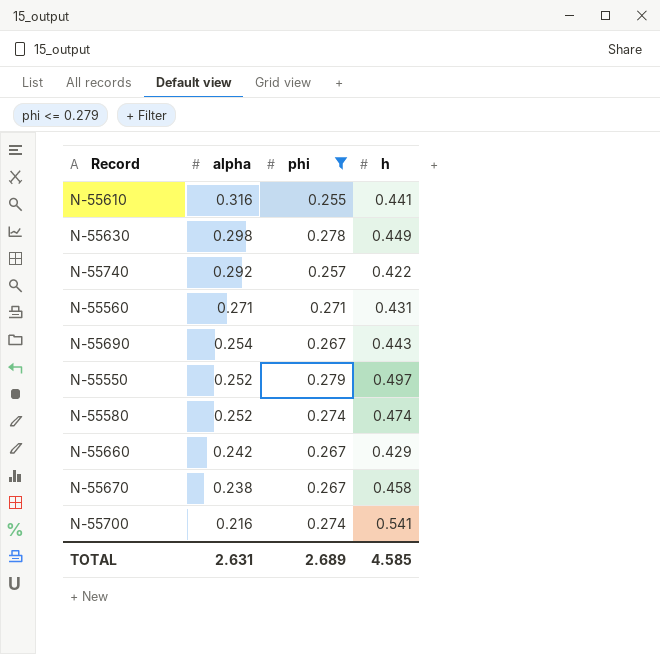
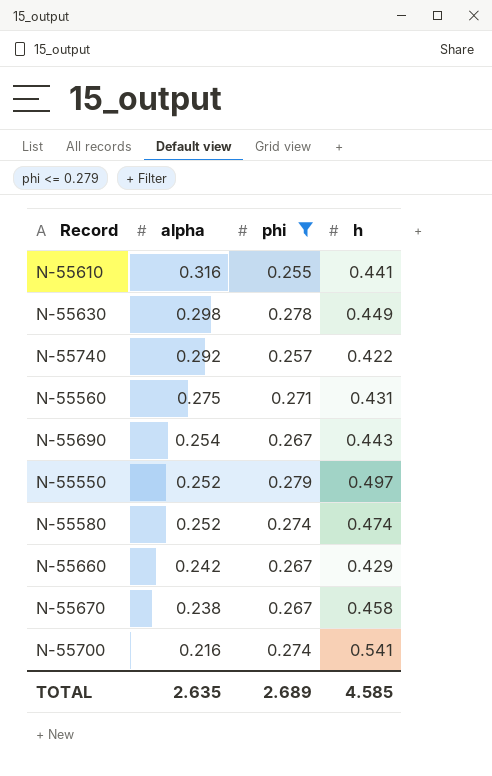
N-55560 | alpha: 0.271 -> 0.275
TOTAL | alpha: 2.631 -> 2.635

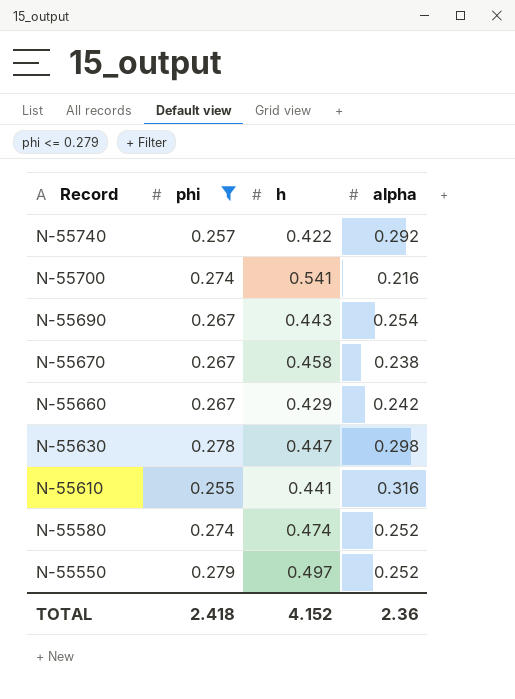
row order: alpha descending -> Record descending
column alpha | position: 2 -> 4
row N-55560: 0.275 | 0.271 | 0.431 -> none
N-55630 | h: 0.449 -> 0.447
TOTAL | phi: 2.689 -> 2.418
TOTAL | h: 4.585 -> 4.152
TOTAL | alpha: 2.635 -> 2.36

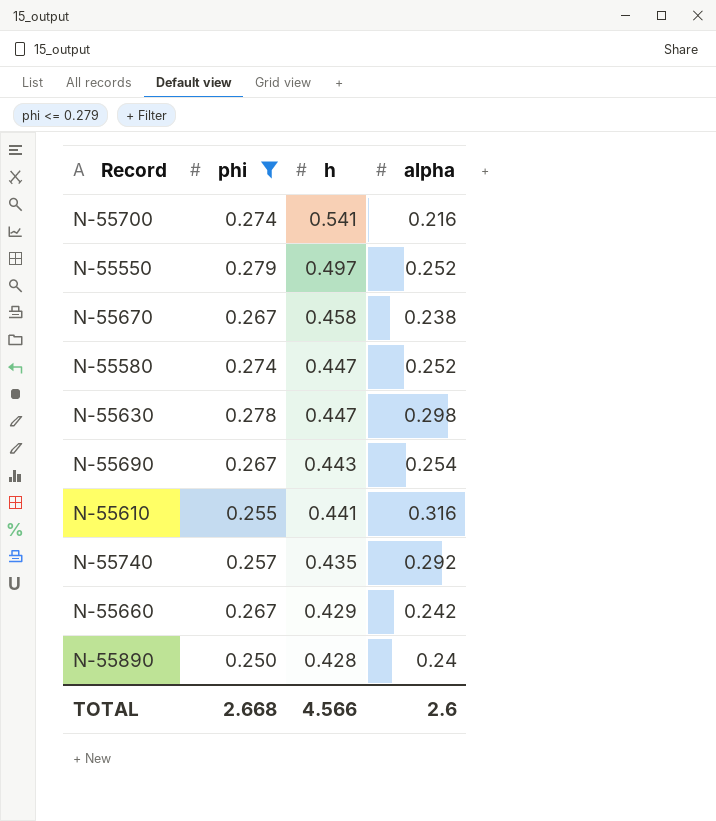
row order: Record descending -> h descending
N-55580 | h: 0.474 -> 0.447
N-55740 | h: 0.422 -> 0.435
row N-55890: none -> 0.250 | 0.428 | 0.24
TOTAL | phi: 2.418 -> 2.668
TOTAL | h: 4.152 -> 4.566
TOTAL | alpha: 2.36 -> 2.6

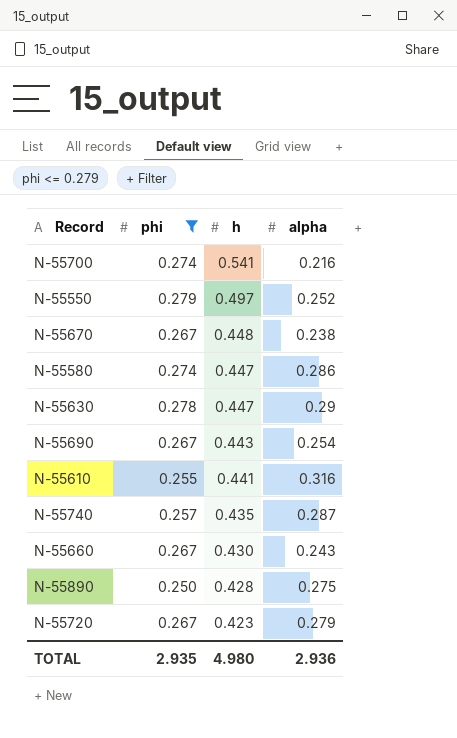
N-55670 | h: 0.458 -> 0.448
N-55580 | alpha: 0.252 -> 0.286
N-55630 | alpha: 0.298 -> 0.29
N-55740 | alpha: 0.292 -> 0.287
N-55660 | h: 0.429 -> 0.430
N-55660 | alpha: 0.242 -> 0.243
N-55890 | alpha: 0.24 -> 0.275
row N-55720: none -> 0.267 | 0.423 | 0.279
TOTAL | phi: 2.668 -> 2.935
TOTAL | h: 4.566 -> 4.980
TOTAL | alpha: 2.6 -> 2.936

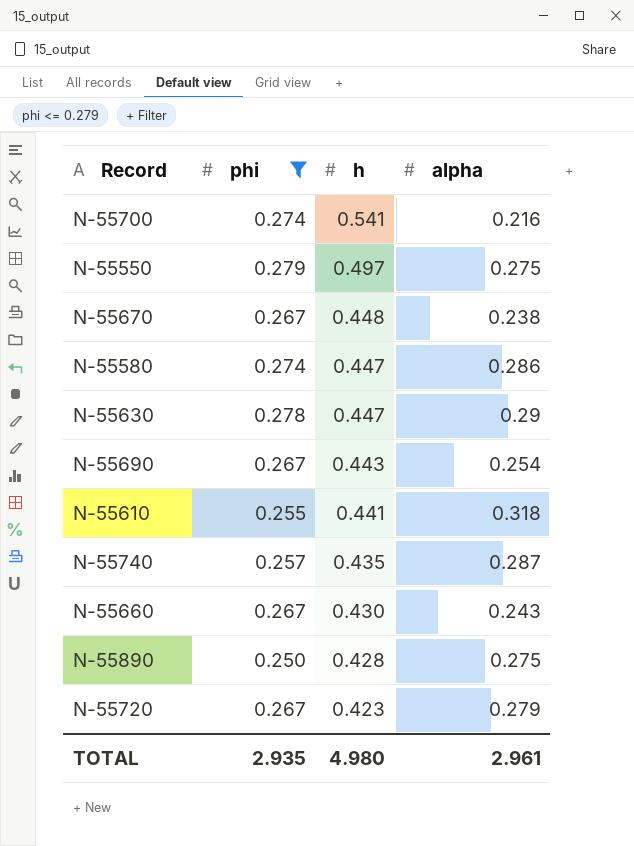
N-55550 | alpha: 0.252 -> 0.275
N-55610 | alpha: 0.316 -> 0.318
TOTAL | alpha: 2.936 -> 2.961

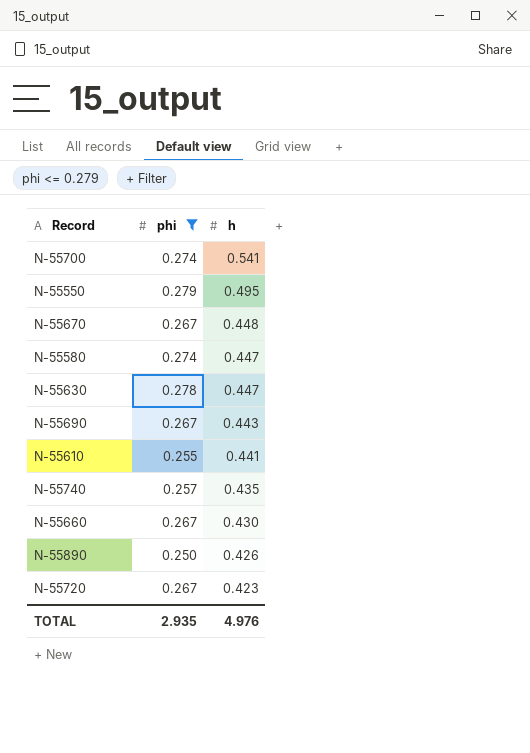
column alpha | position: 4 -> none
N-55550 | h: 0.497 -> 0.495
N-55890 | h: 0.428 -> 0.426
TOTAL | h: 4.980 -> 4.976

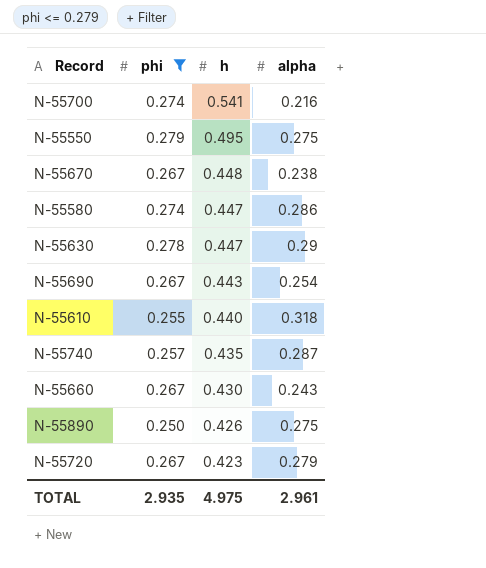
column alpha | position: none -> 4
N-55610 | h: 0.441 -> 0.440
TOTAL | h: 4.976 -> 4.975

